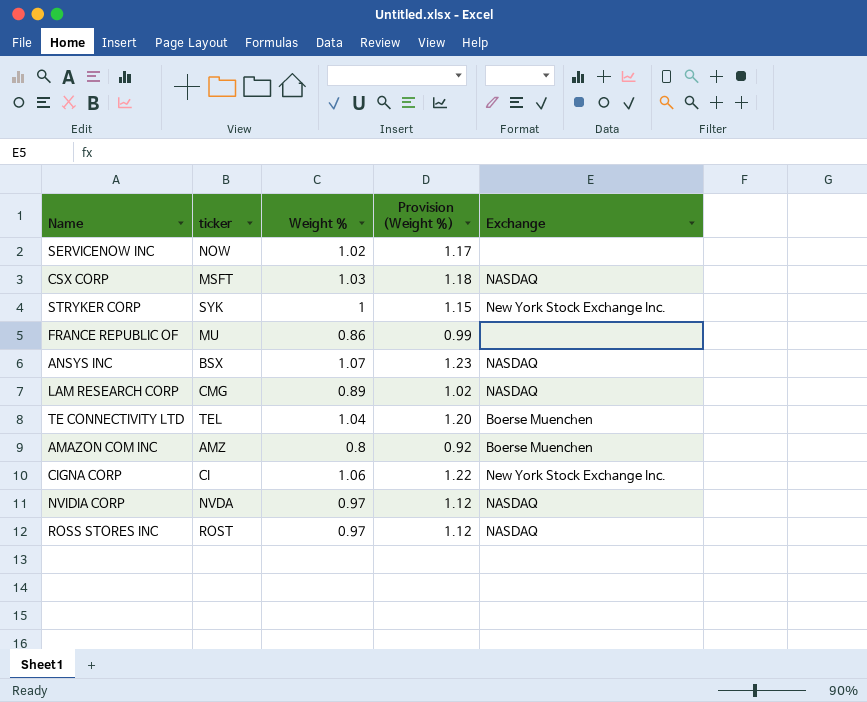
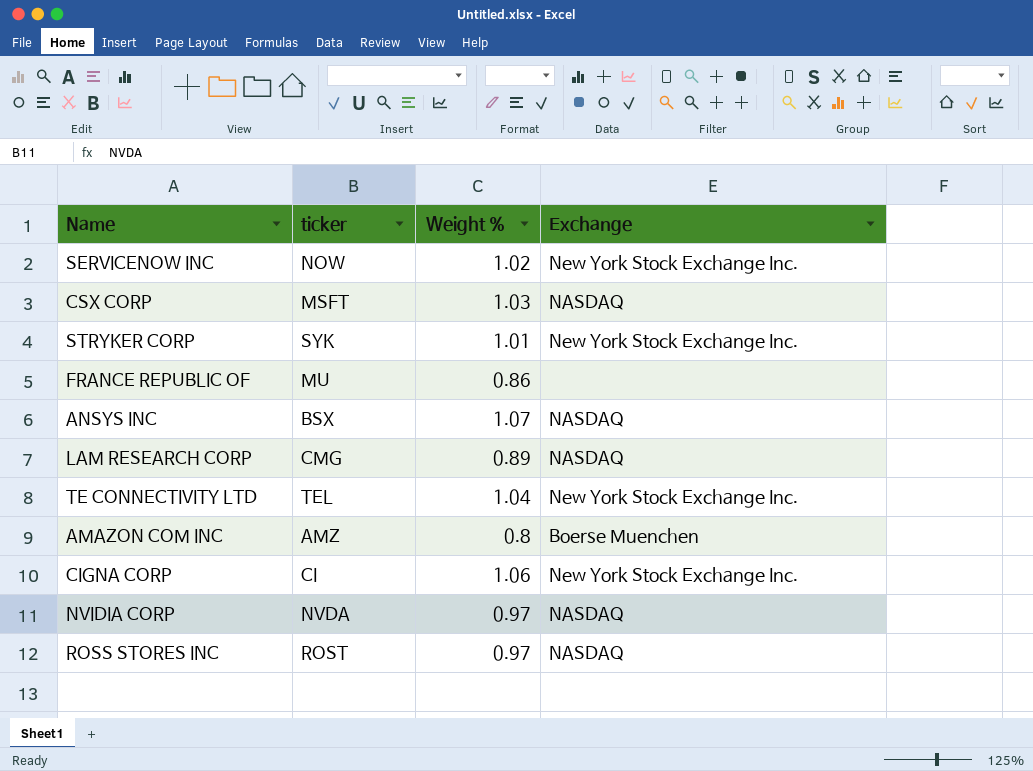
column Provision (Weight %) | formula: [Weight %] * 1.15 -> none
SERVICENOW INC | Exchange: none -> New York Stock Exchange Inc.
STRYKER CORP | Weight %: 1 -> 1.01
TE CONNECTIVITY LTD | Exchange: Boerse Muenchen -> New York Stock Exchange Inc.

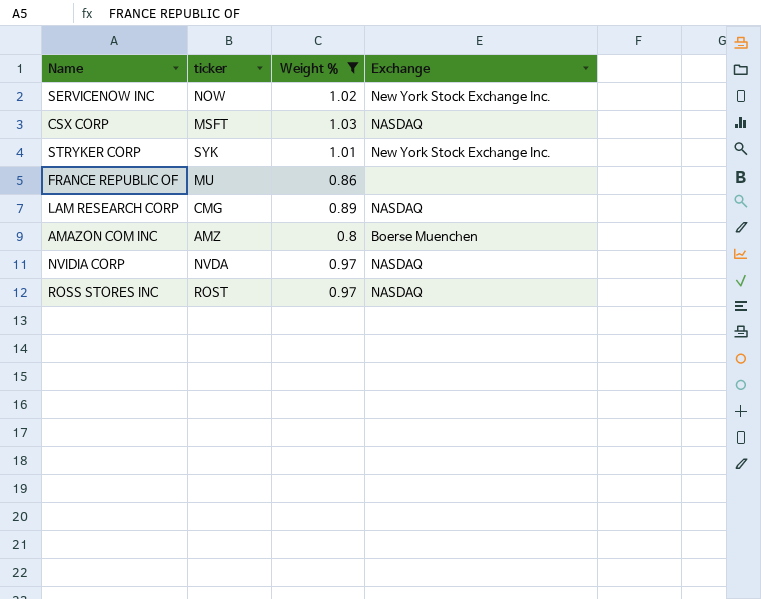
filter: none -> Weight % <= 1.03

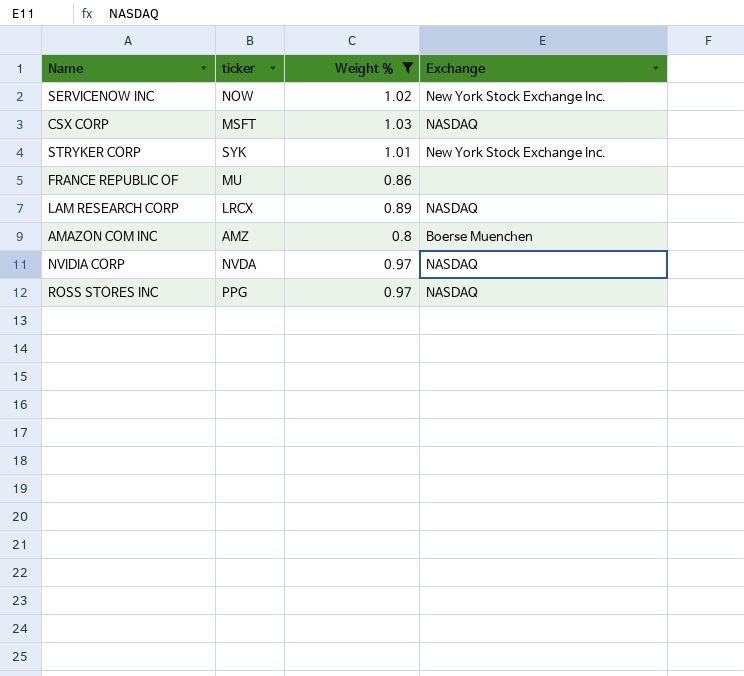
LAM RESEARCH CORP | ticker: CMG -> LRCX
ROSS STORES INC | ticker: ROST -> PPG

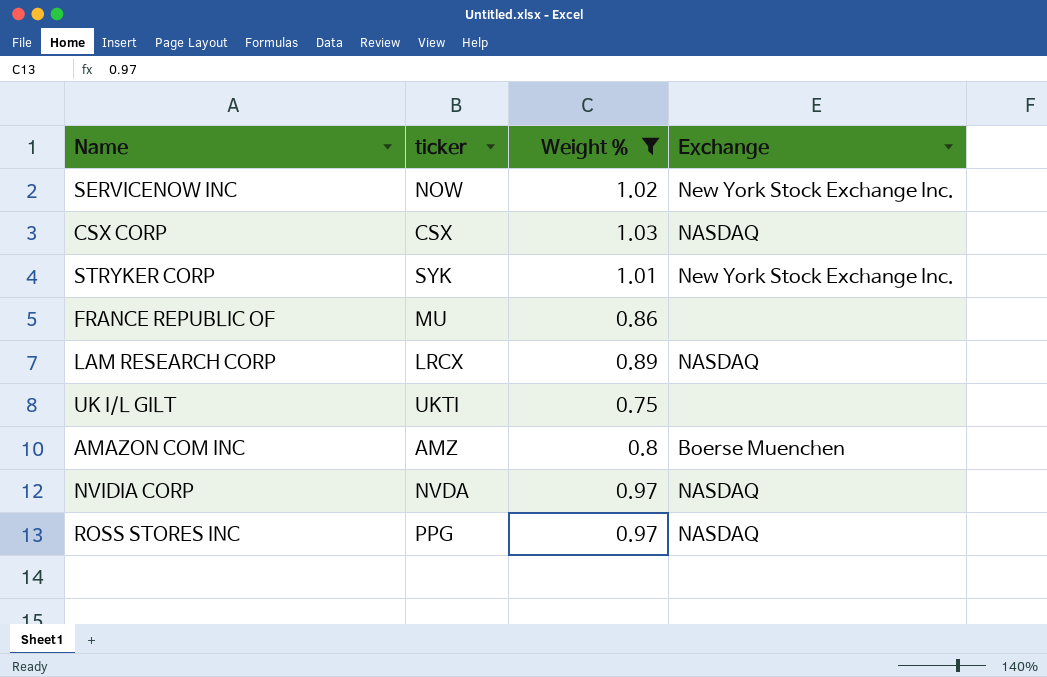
CSX CORP | ticker: MSFT -> CSX
row UK I/L GILT: none -> UKTI | 0.75 | none

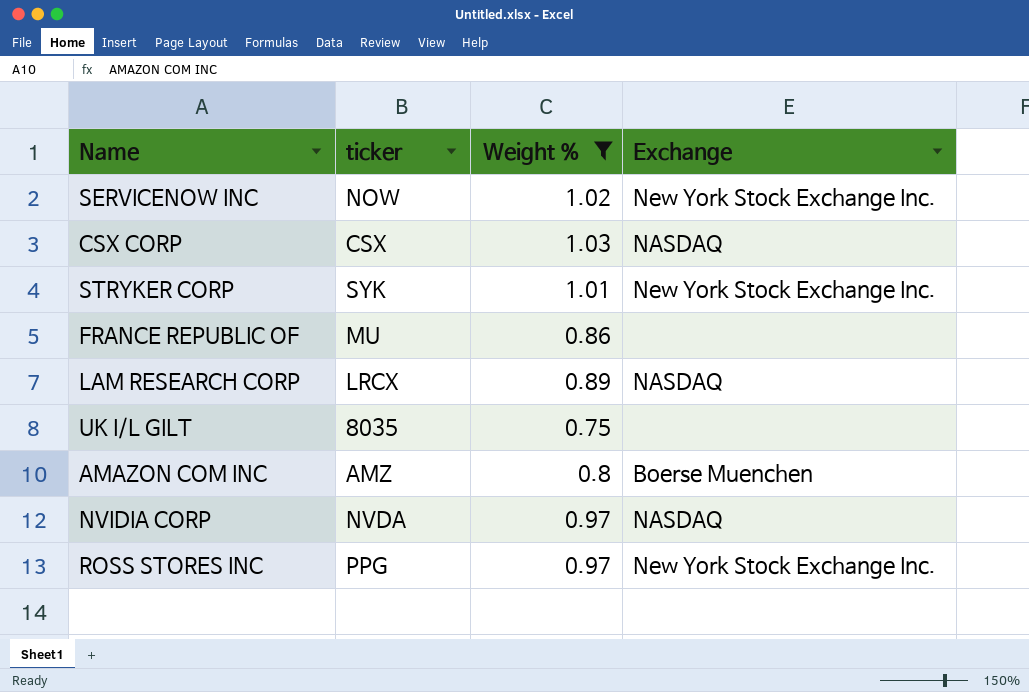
UK I/L GILT | ticker: UKTI -> 8035
ROSS STORES INC | Exchange: NASDAQ -> New York Stock Exchange Inc.

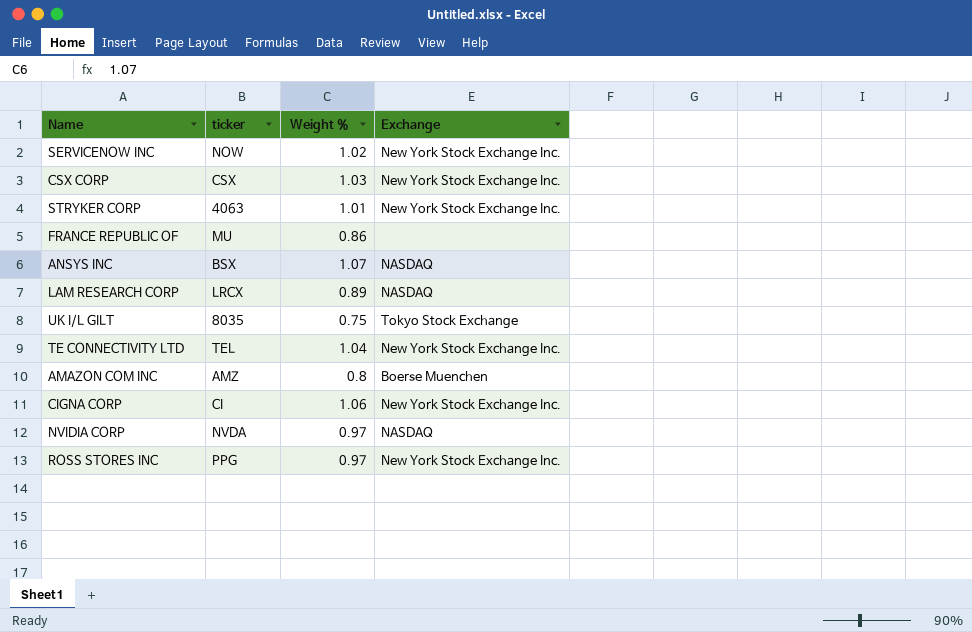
filter: Weight % <= 1.03 -> none
CSX CORP | Exchange: NASDAQ -> New York Stock Exchange Inc.
STRYKER CORP | ticker: SYK -> 4063
UK I/L GILT | Exchange: none -> Tokyo Stock Exchange

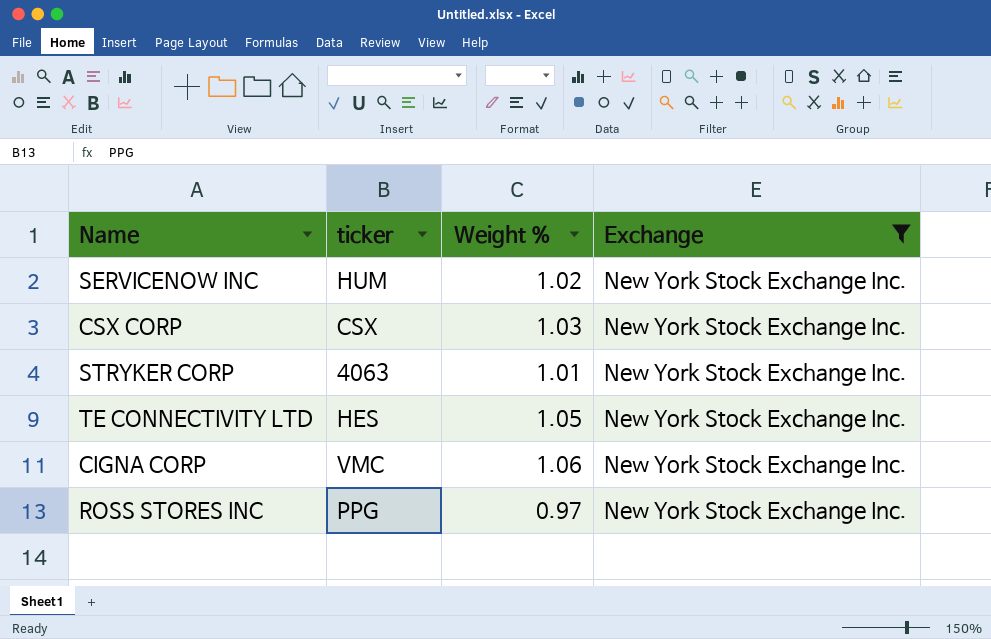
filter: none -> Exchange = New York Stock Exchange Inc.
SERVICENOW INC | ticker: NOW -> HUM
TE CONNECTIVITY LTD | ticker: TEL -> HES
TE CONNECTIVITY LTD | Weight %: 1.04 -> 1.05
CIGNA CORP | ticker: CI -> VMC

